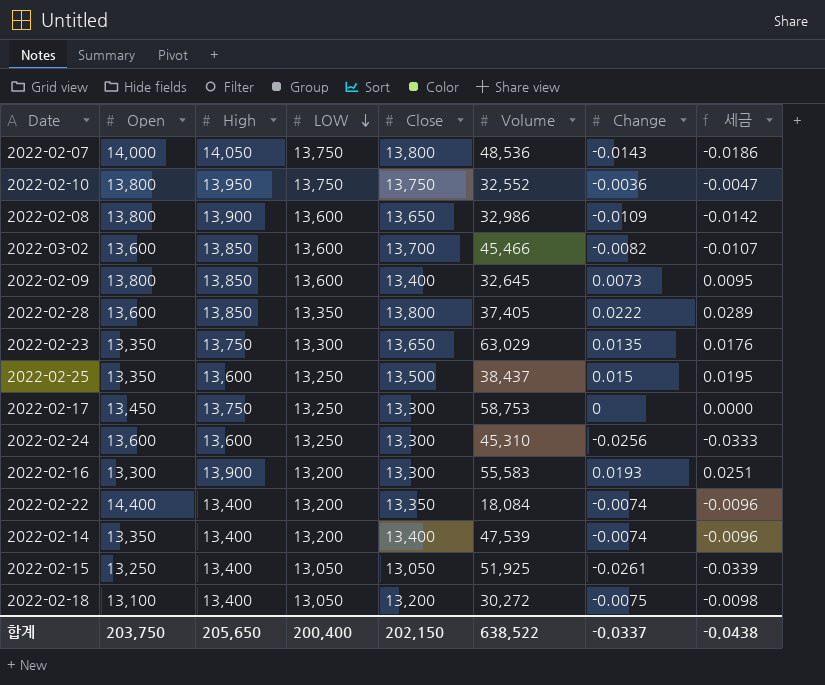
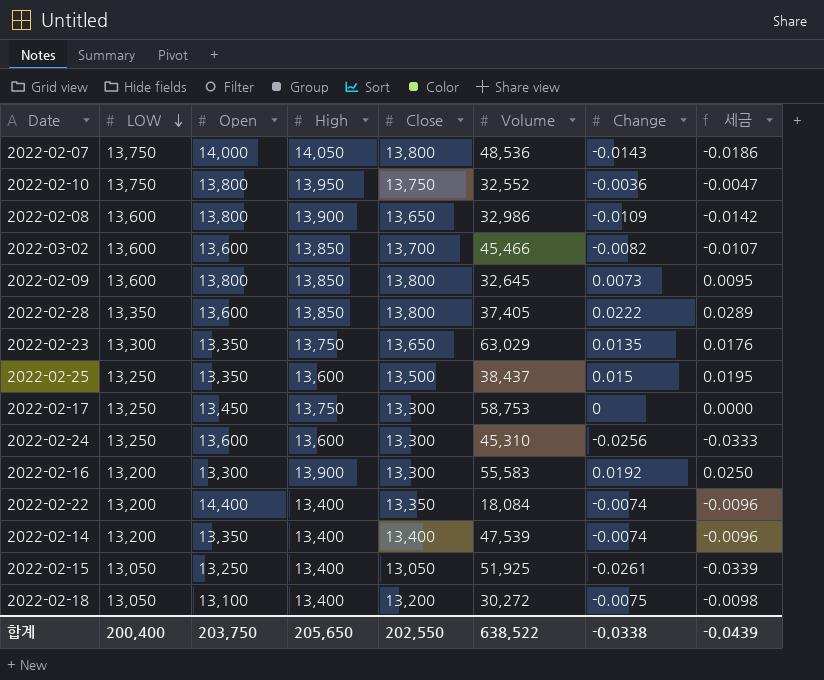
column LOW | position: 4 -> 2
2022-02-09 | Close: 13,400 -> 13,800
2022-02-16 | Change: 0.0193 -> 0.0192
2022-02-16 | 세금: 0.0251 -> 0.0250
합계 | Close: 202,150 -> 202,550
합계 | Change: -0.0337 -> -0.0338
합계 | 세금: -0.0438 -> -0.0439

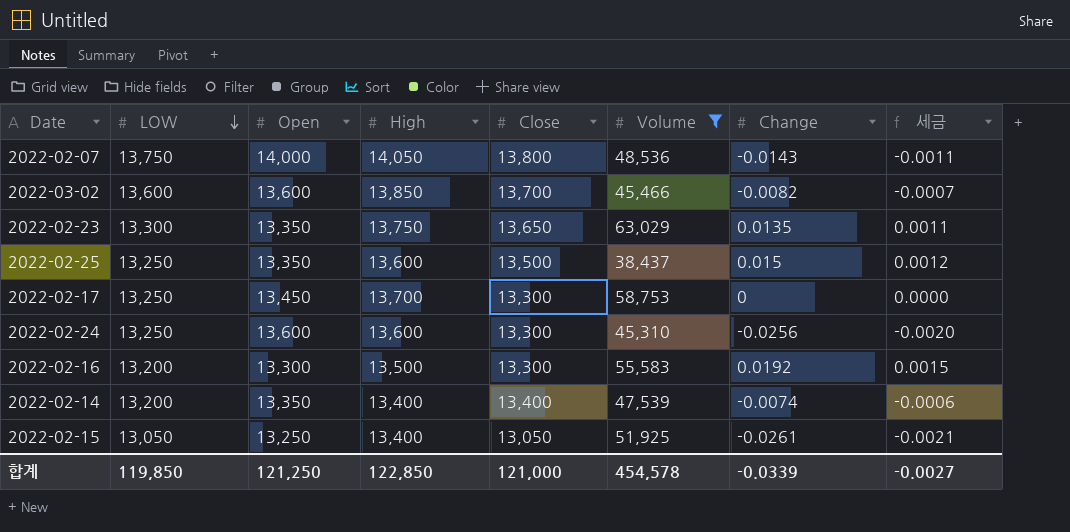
filter: none -> Volume >= 38,437
column 세금 | formula: [Change] * 1.3 -> [Change] * 0.08
2022-02-17 | High: 13,750 -> 13,700
2022-02-16 | High: 13,900 -> 13,500
합계 | LOW: 200,400 -> 119,850
합계 | Open: 203,750 -> 121,250
합계 | High: 205,650 -> 122,850
합계 | Close: 202,550 -> 121,000
합계 | Volume: 638,522 -> 454,578
합계 | Change: -0.0338 -> -0.0339
합계 | 세금: -0.0439 -> -0.0027

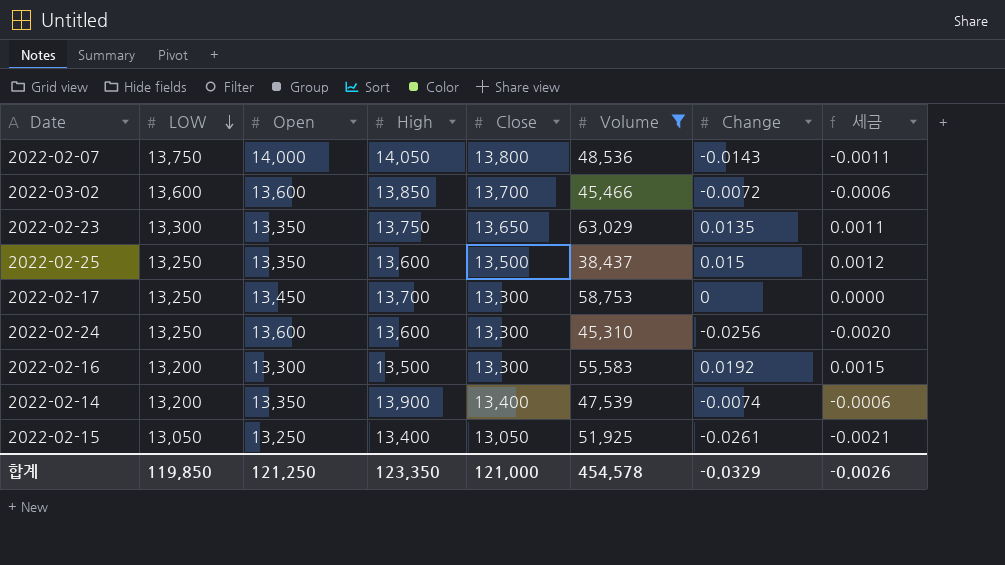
2022-03-02 | Change: -0.0082 -> -0.0072
2022-03-02 | 세금: -0.0007 -> -0.0006
2022-02-14 | High: 13,400 -> 13,900
합계 | High: 122,850 -> 123,350
합계 | Change: -0.0339 -> -0.0329
합계 | 세금: -0.0027 -> -0.0026

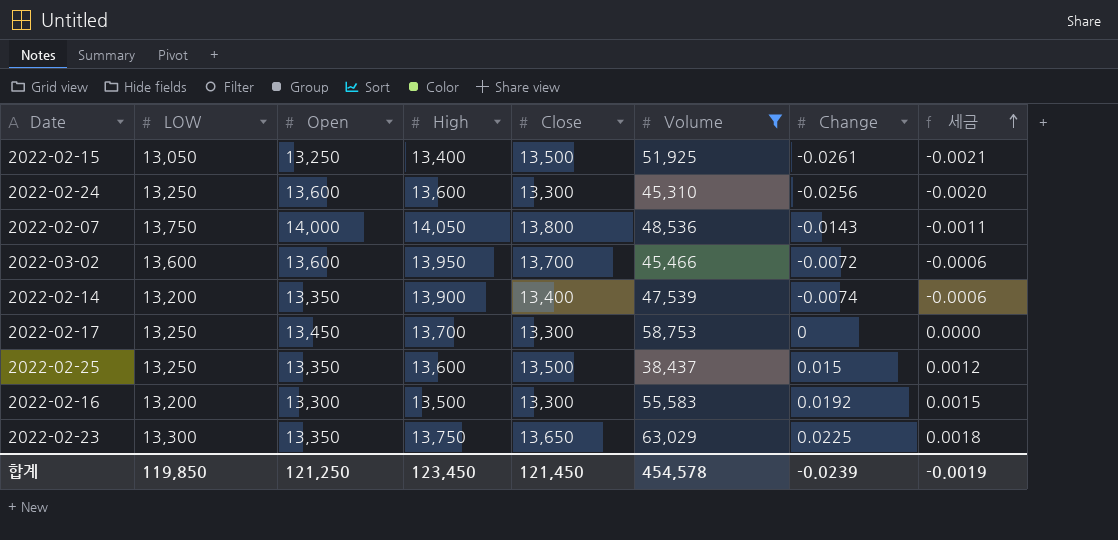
row order: LOW descending -> 세금 ascending
2022-02-15 | Close: 13,050 -> 13,500
2022-03-02 | High: 13,850 -> 13,950
2022-02-23 | Change: 0.0135 -> 0.0225
2022-02-23 | 세금: 0.0011 -> 0.0018
합계 | High: 123,350 -> 123,450
합계 | Close: 121,000 -> 121,450
합계 | Change: -0.0329 -> -0.0239
합계 | 세금: -0.0026 -> -0.0019

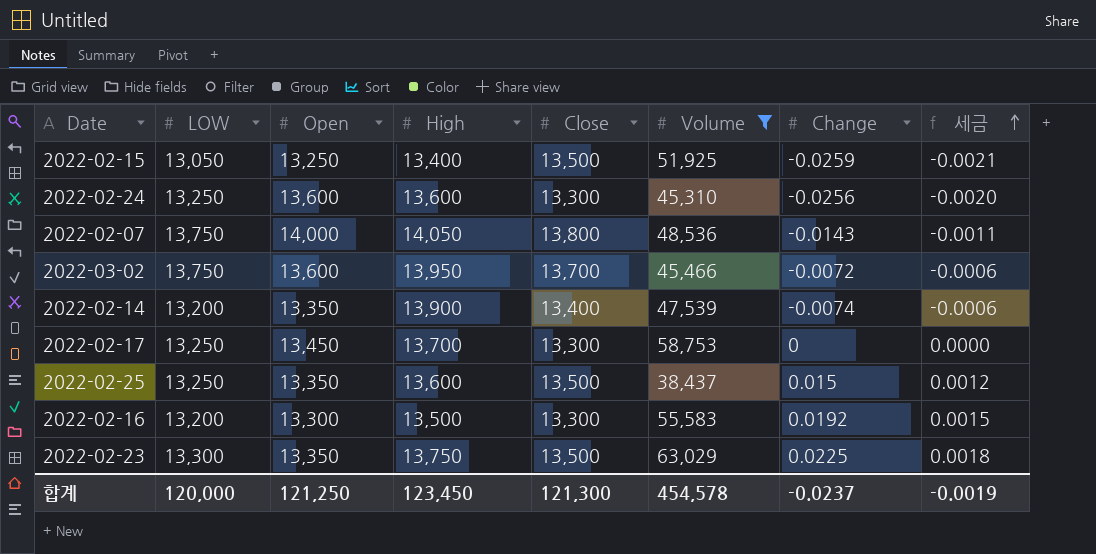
2022-02-15 | Change: -0.0261 -> -0.0259
2022-03-02 | LOW: 13,600 -> 13,750
2022-02-23 | Close: 13,650 -> 13,500
합계 | LOW: 119,850 -> 120,000
합계 | Close: 121,450 -> 121,300
합계 | Change: -0.0239 -> -0.0237

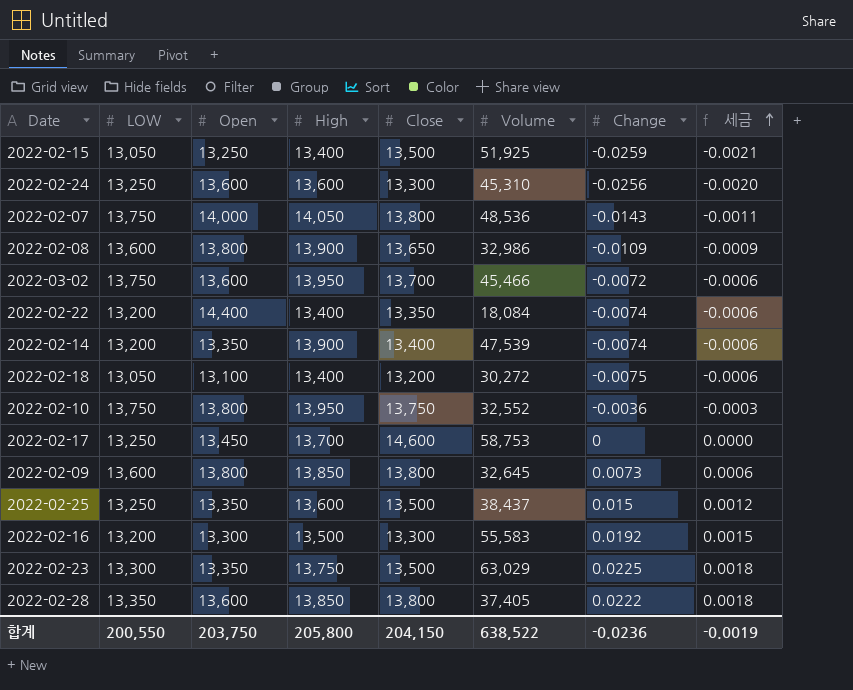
filter: Volume >= 38,437 -> none
2022-02-17 | Close: 13,300 -> 14,600
합계 | LOW: 120,000 -> 200,550
합계 | Open: 121,250 -> 203,750
합계 | High: 123,450 -> 205,800
합계 | Close: 121,300 -> 204,150
합계 | Volume: 454,578 -> 638,522
합계 | Change: -0.0237 -> -0.0236

